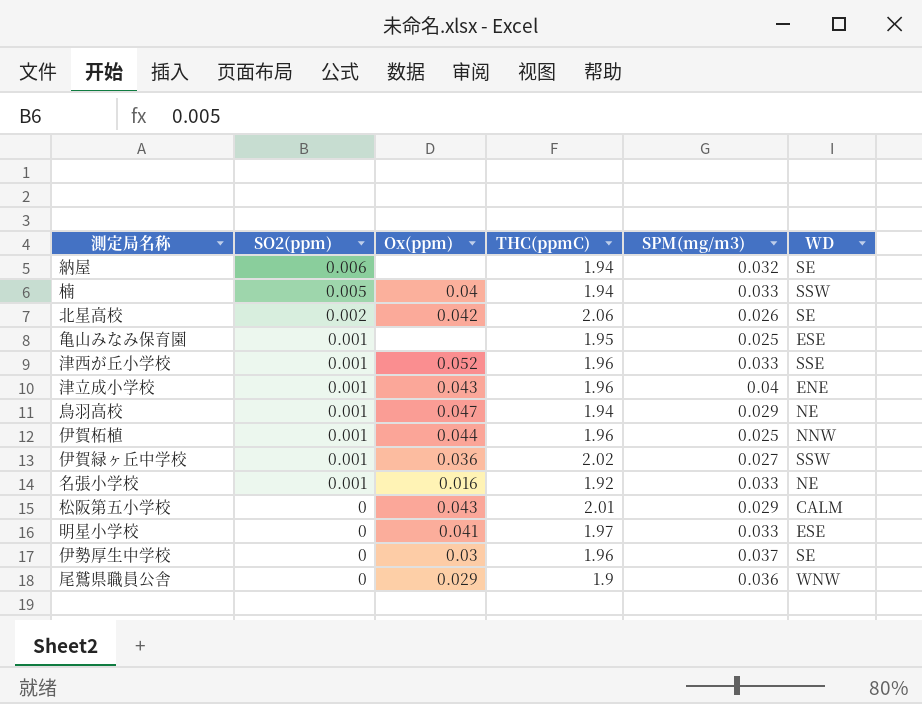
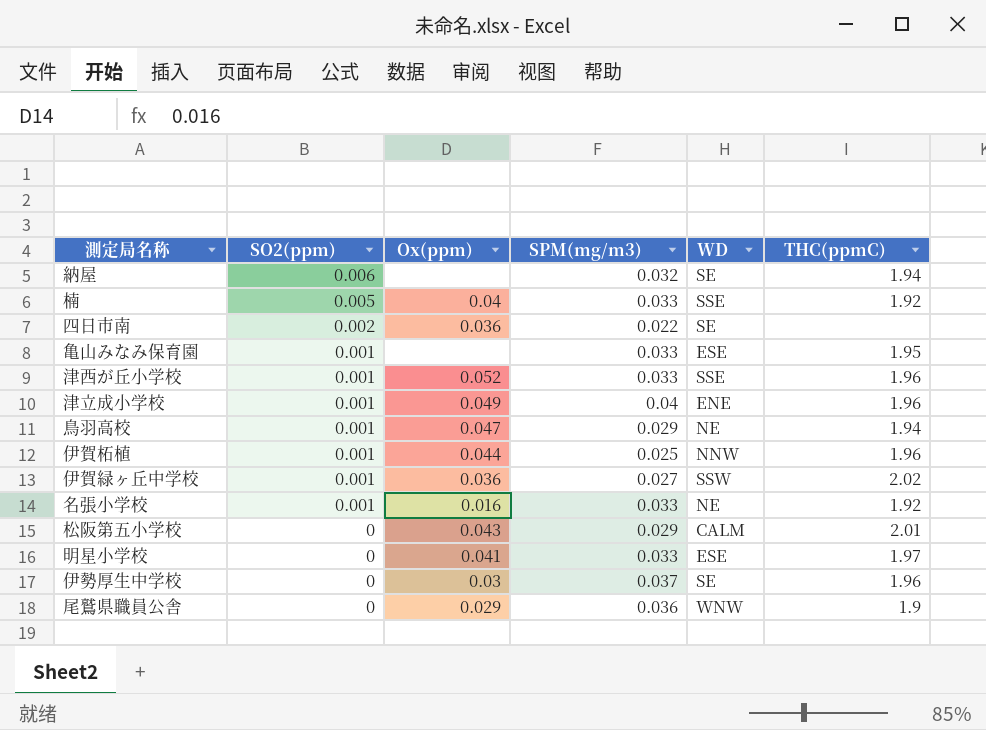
column THC(ppmC) | position: 4 -> 6
row 北星高校: 0.002 | 0.042 | 2.06 | 0.026 | SE -> none
楠 | WD: SSW -> SSE
楠 | THC(ppmC): 1.94 -> 1.92
row 四日市南: none -> 0.002 | 0.036 | 0.022 | SE | none
亀山みなみ保育園 | SPM(mg/m3): 0.025 -> 0.033
津立成小学校 | Ox(ppm): 0.043 -> 0.049

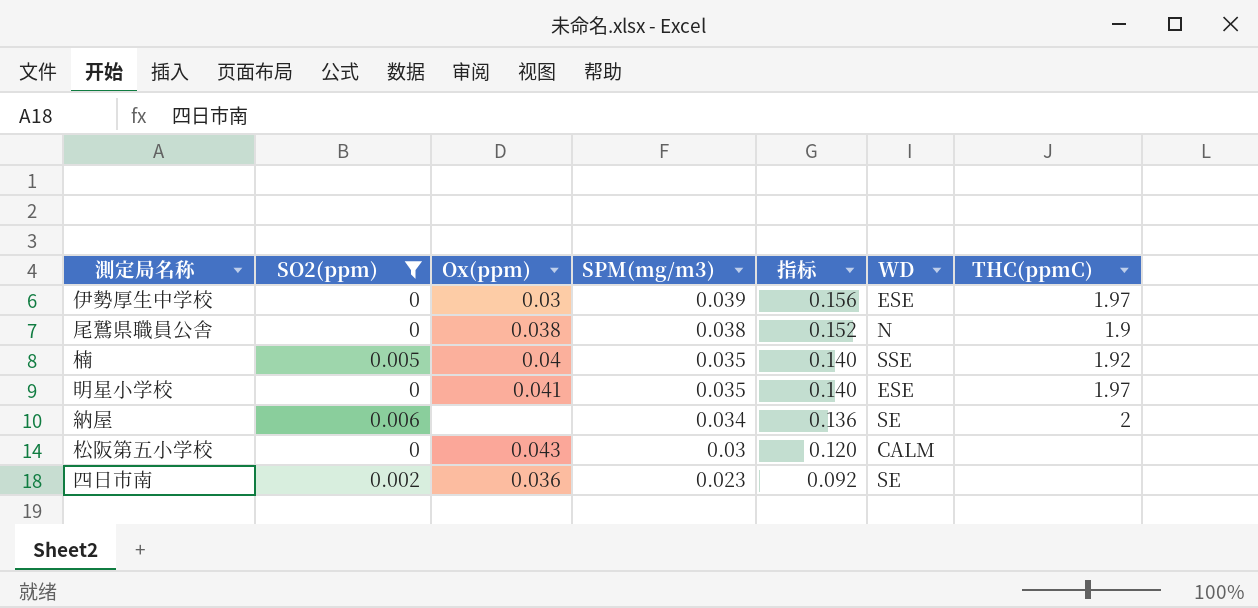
filter: none -> SO2(ppm) != 0.001
row order: SO2(ppm) descending -> SPM(mg/m3) descending
column 指标 | formula: none -> [SPM(mg/m3)] * 4
伊勢厚生中学校 | SPM(mg/m3): 0.037 -> 0.039
伊勢厚生中学校 | WD: SE -> ESE
伊勢厚生中学校 | THC(ppmC): 1.96 -> 1.97
尾鷲県職員公舎 | Ox(ppm): 0.029 -> 0.038
尾鷲県職員公舎 | SPM(mg/m3): 0.036 -> 0.038
尾鷲県職員公舎 | WD: WNW -> N
楠 | SPM(mg/m3): 0.033 -> 0.035
明星小学校 | SPM(mg/m3): 0.033 -> 0.035
納屋 | SPM(mg/m3): 0.032 -> 0.034
納屋 | THC(ppmC): 1.94 -> 2
松阪第五小学校 | SPM(mg/m3): 0.029 -> 0.03
松阪第五小学校 | THC(ppmC): 2.01 -> none
四日市南 | SPM(mg/m3): 0.022 -> 0.023

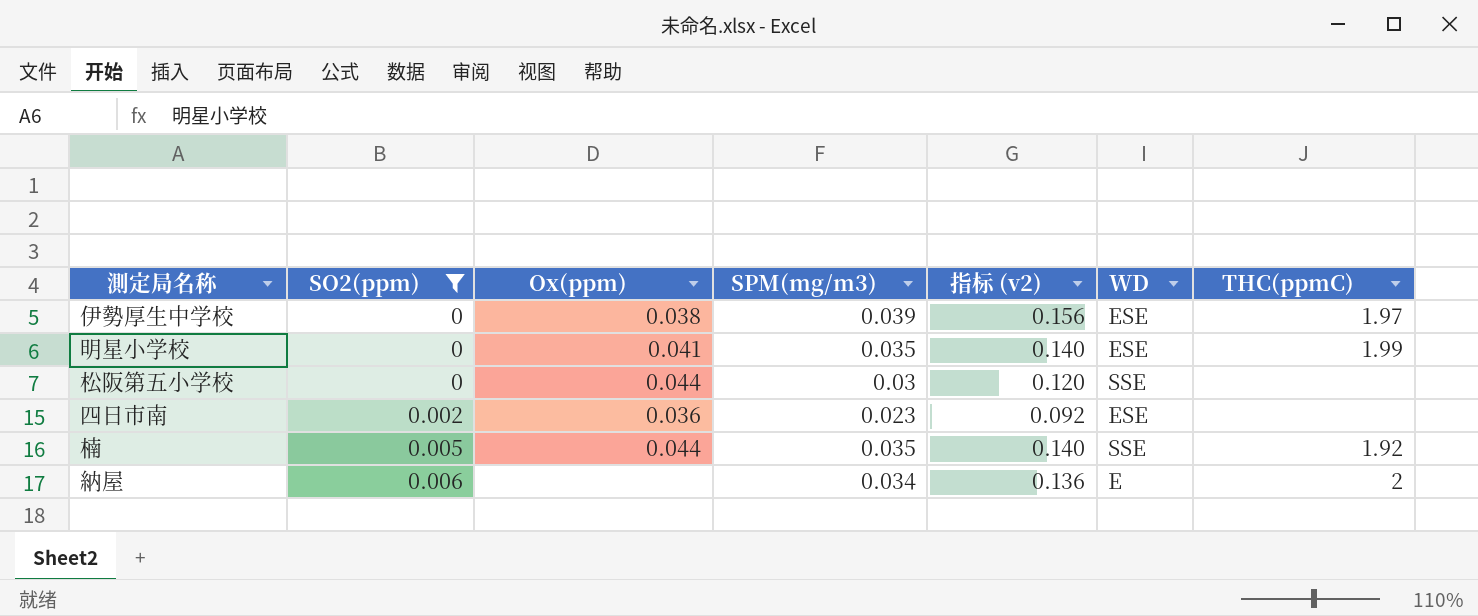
row order: SPM(mg/m3) descending -> SO2(ppm) ascending
column name: 指标 -> 指标 (v2)
row 尾鷲県職員公舎: 0 | 0.038 | 0.038 | 0.152 | N | 1.9 -> none
伊勢厚生中学校 | Ox(ppm): 0.03 -> 0.038
明星小学校 | THC(ppmC): 1.97 -> 1.99
松阪第五小学校 | Ox(ppm): 0.043 -> 0.044
松阪第五小学校 | WD: CALM -> SSE
四日市南 | WD: SE -> ESE
楠 | Ox(ppm): 0.04 -> 0.044
納屋 | WD: SE -> E

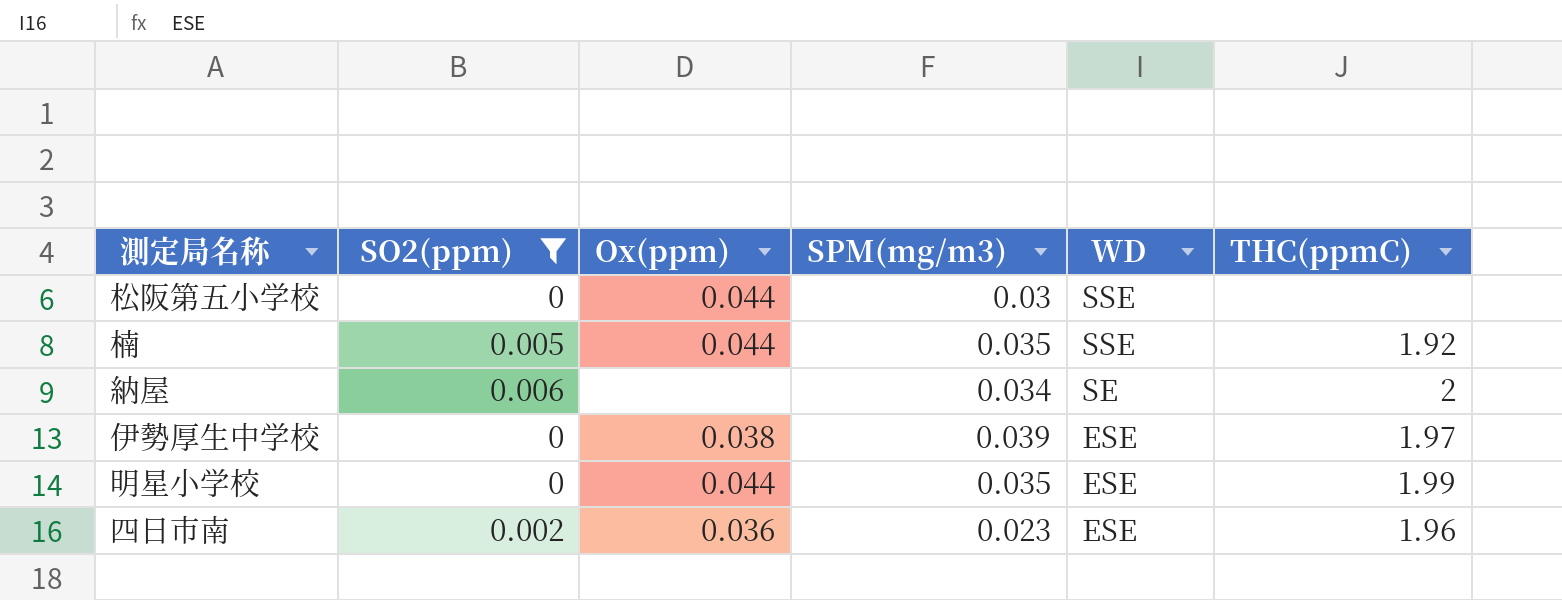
row order: SO2(ppm) ascending -> WD descending
column 指标 (v2) | formula: [SPM(mg/m3)] * 4 -> none
納屋 | WD: E -> SE
明星小学校 | Ox(ppm): 0.041 -> 0.044
四日市南 | THC(ppmC): none -> 1.96

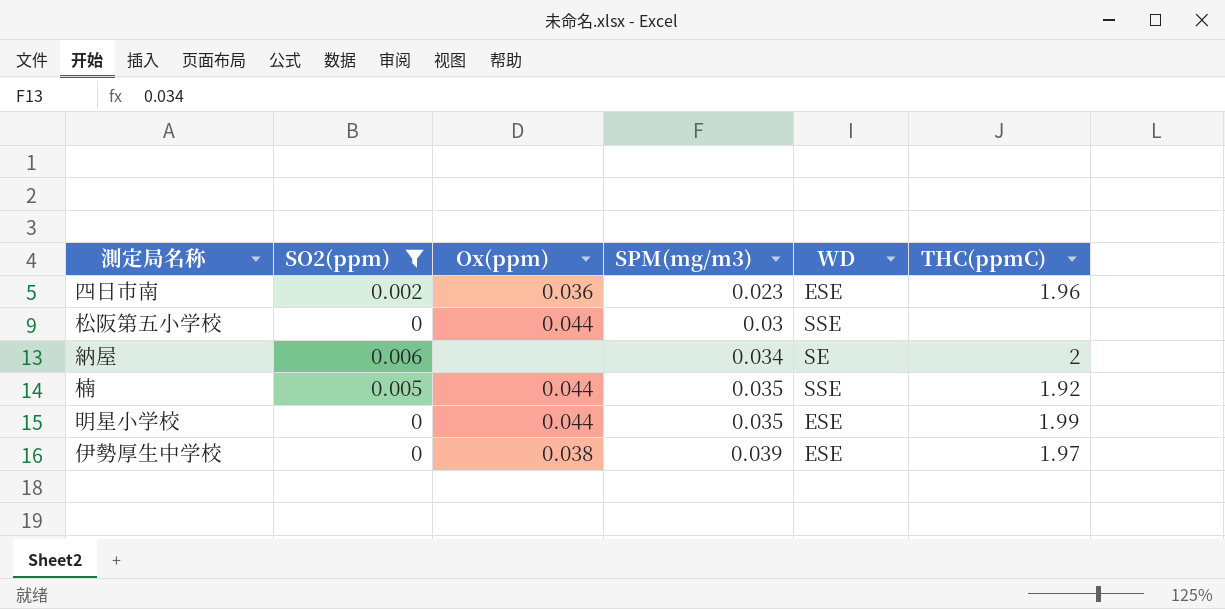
row order: WD descending -> SPM(mg/m3) ascending

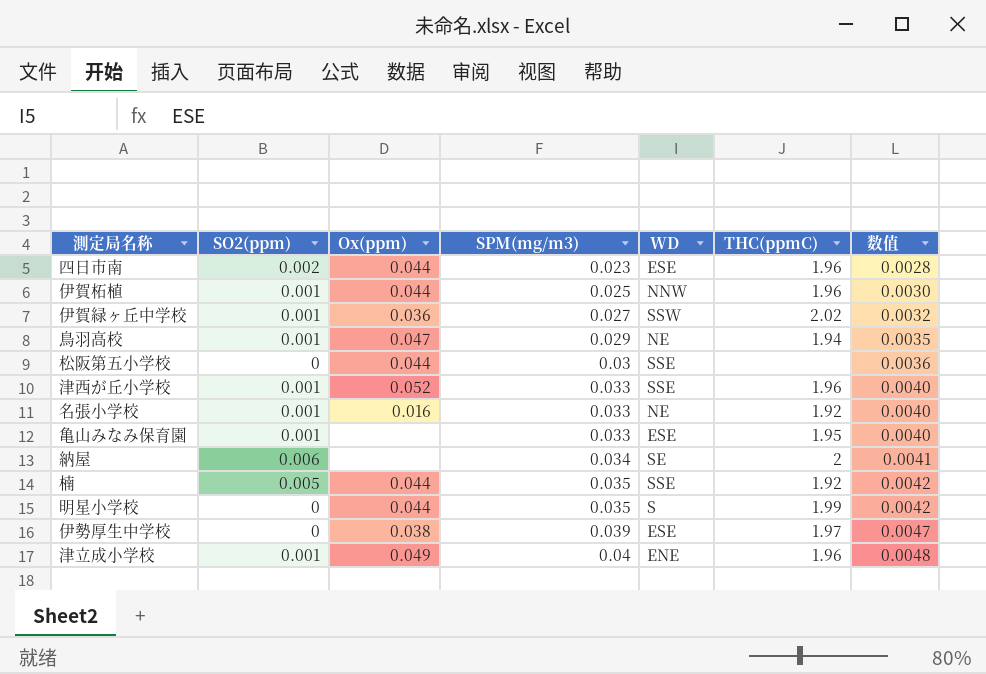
filter: SO2(ppm) != 0.001 -> none
column 数值 | formula: none -> [SPM(mg/m3)] * 0.12
四日市南 | Ox(ppm): 0.036 -> 0.044
明星小学校 | WD: ESE -> S

